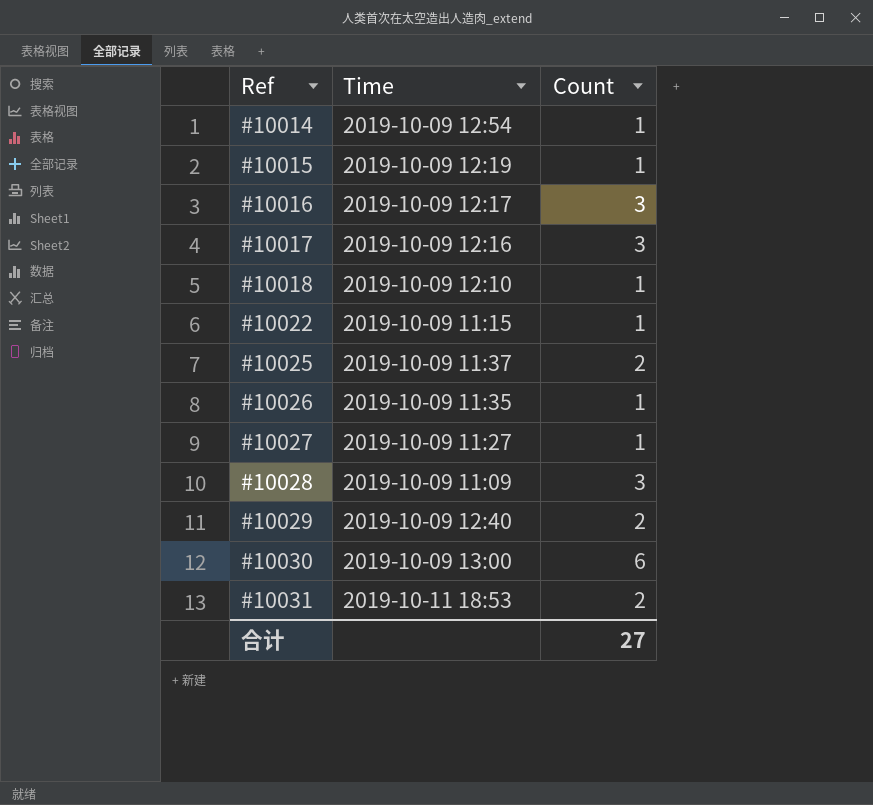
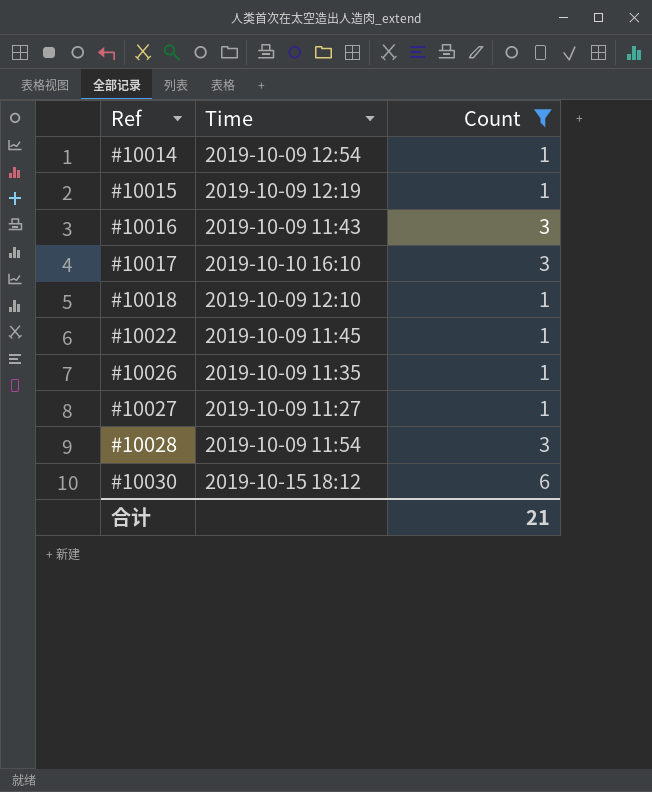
filter: none -> Count != 2
#10016 | Time: 2019-10-09 12:17 -> 2019-10-09 11:43
#10017 | Time: 2019-10-09 12:16 -> 2019-10-10 16:10
#10022 | Time: 2019-10-09 11:15 -> 2019-10-09 11:45
#10028 | Time: 2019-10-09 11:09 -> 2019-10-09 11:54
#10030 | Time: 2019-10-09 13:00 -> 2019-10-15 18:12
合计 | Count: 27 -> 21

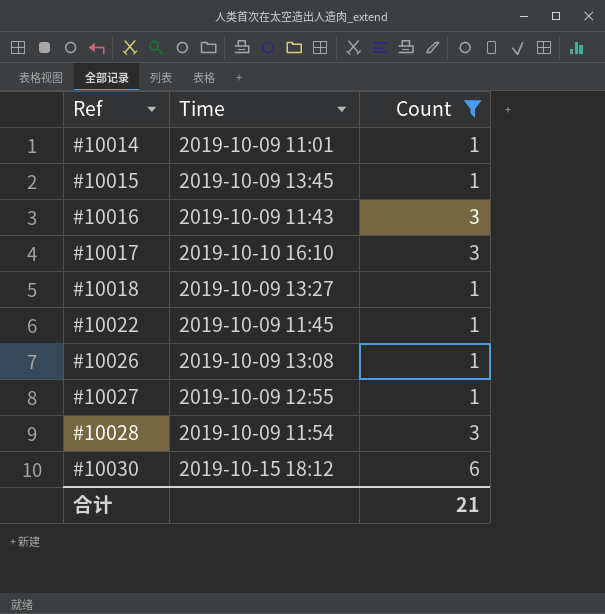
#10014 | Time: 2019-10-09 12:54 -> 2019-10-09 11:01
#10015 | Time: 2019-10-09 12:19 -> 2019-10-09 13:45
#10018 | Time: 2019-10-09 12:10 -> 2019-10-09 13:27
#10026 | Time: 2019-10-09 11:35 -> 2019-10-09 13:08
#10027 | Time: 2019-10-09 11:27 -> 2019-10-09 12:55

